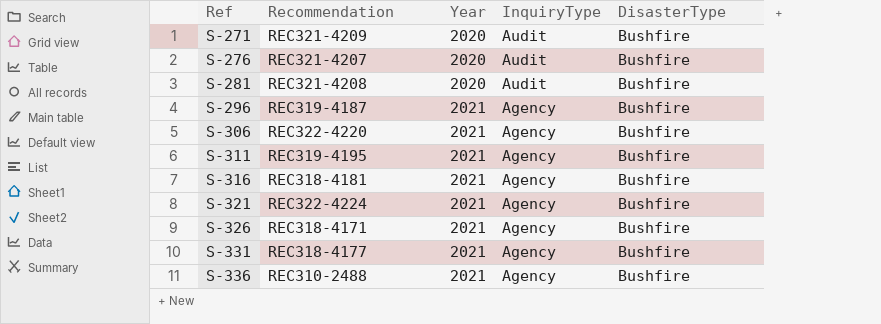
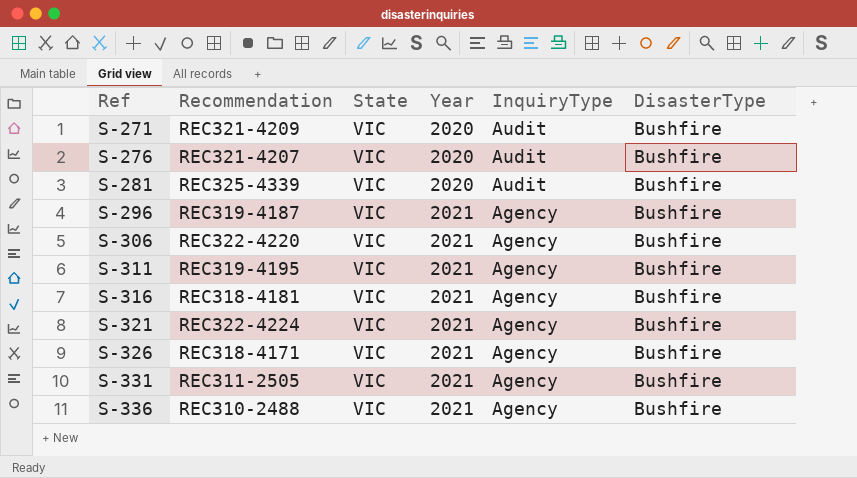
column State | position: none -> 3
S-281 | Recommendation: REC321-4208 -> REC325-4339
S-331 | Recommendation: REC318-4177 -> REC311-2505

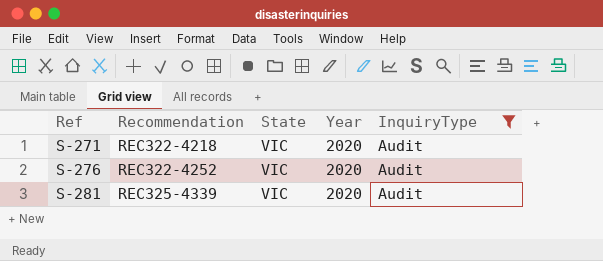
filter: none -> InquiryType = Audit
column DisasterType | position: 6 -> none
S-271 | Recommendation: REC321-4209 -> REC322-4218
S-276 | Recommendation: REC321-4207 -> REC322-4252

